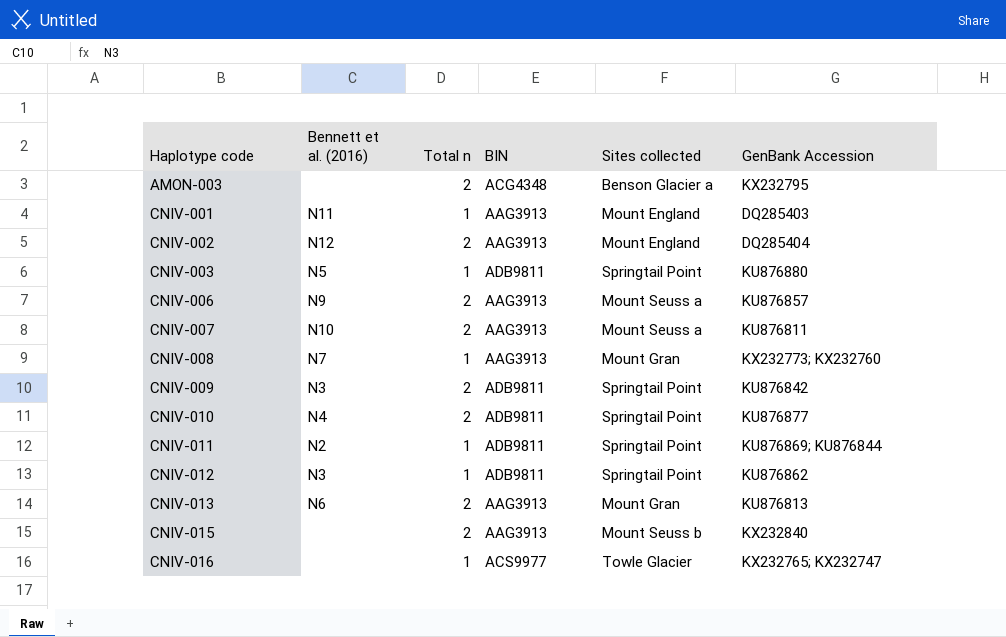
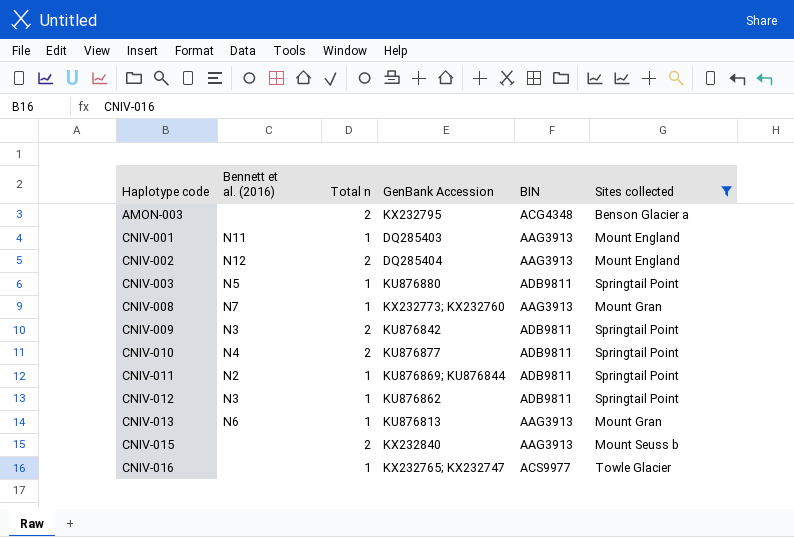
filter: none -> Sites collected != Mount Seuss a
column GenBank Accession | position: 6 -> 4
CNIV-013 | Total n: 2 -> 1

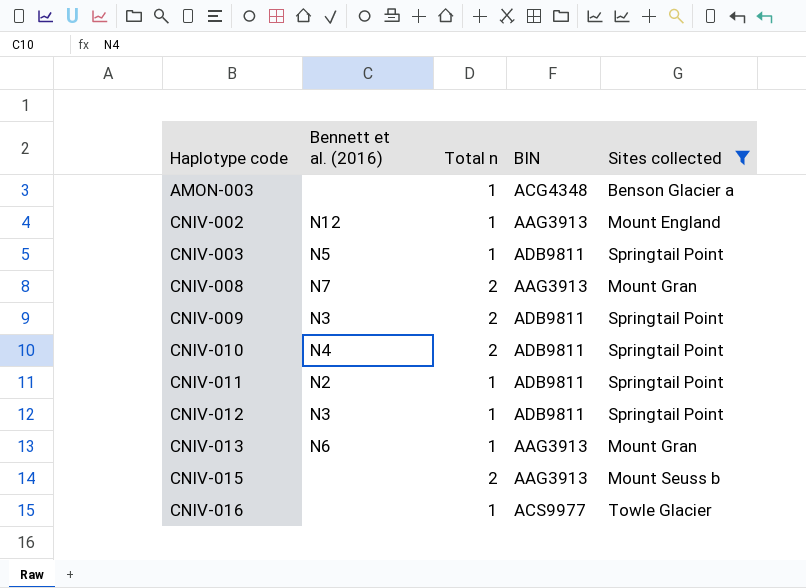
column GenBank Accession | position: 4 -> none
row CNIV-001: N11 | 1 | DQ285403 | AAG3913 | Mount England -> none
AMON-003 | Total n: 2 -> 1
CNIV-002 | Total n: 2 -> 1
CNIV-008 | Total n: 1 -> 2

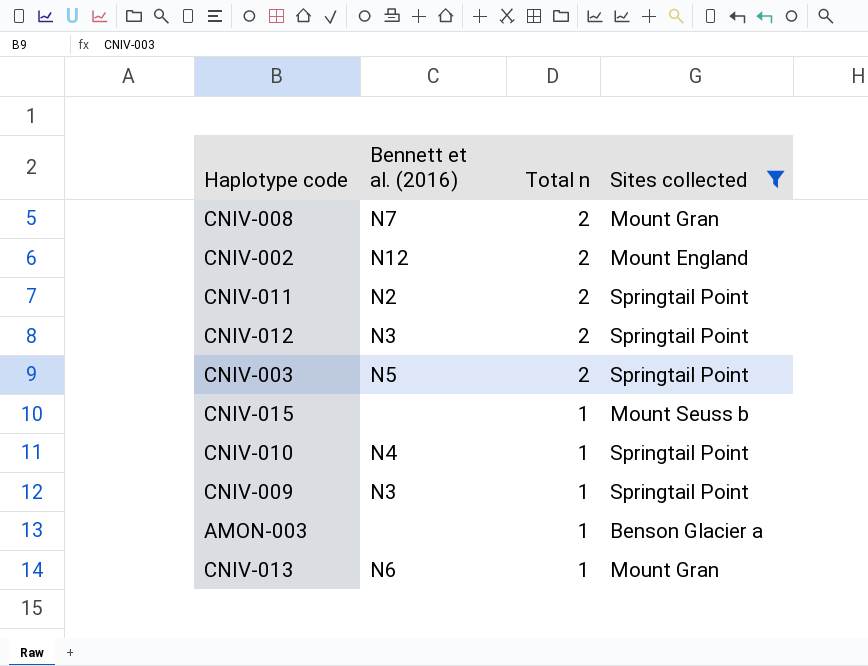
row order: Haplotype code ascending -> Total n descending
column BIN | position: 4 -> none
row CNIV-016: none | 1 | ACS9977 | Towle Glacier -> none
CNIV-002 | Total n: 1 -> 2
CNIV-011 | Total n: 1 -> 2
CNIV-012 | Total n: 1 -> 2
CNIV-003 | Total n: 1 -> 2
CNIV-015 | Total n: 2 -> 1
CNIV-010 | Total n: 2 -> 1
CNIV-009 | Total n: 2 -> 1

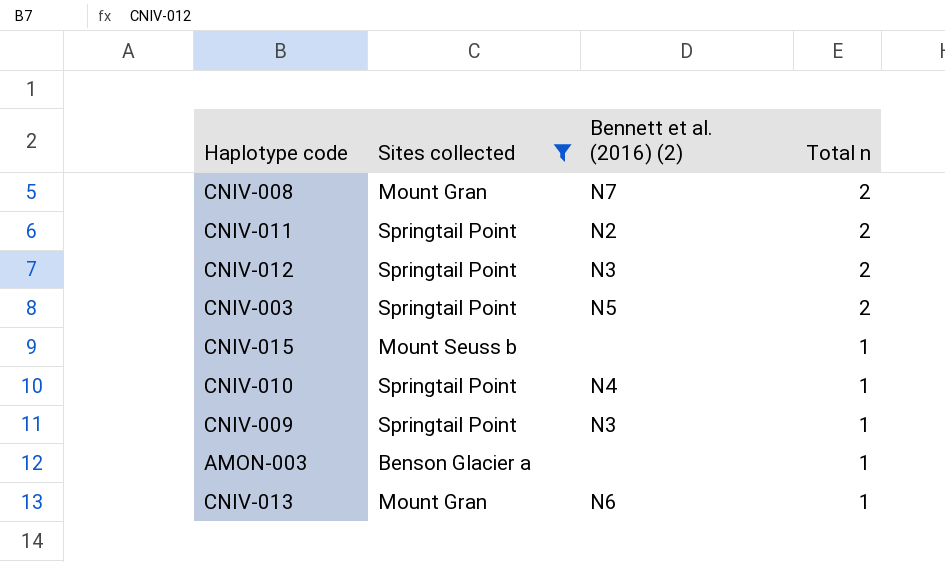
column Sites collected | position: 4 -> 2
column name: Bennett et al. (2016) -> Bennett et al. (2016) (2)
row CNIV-002: N12 | 2 | Mount England -> none

